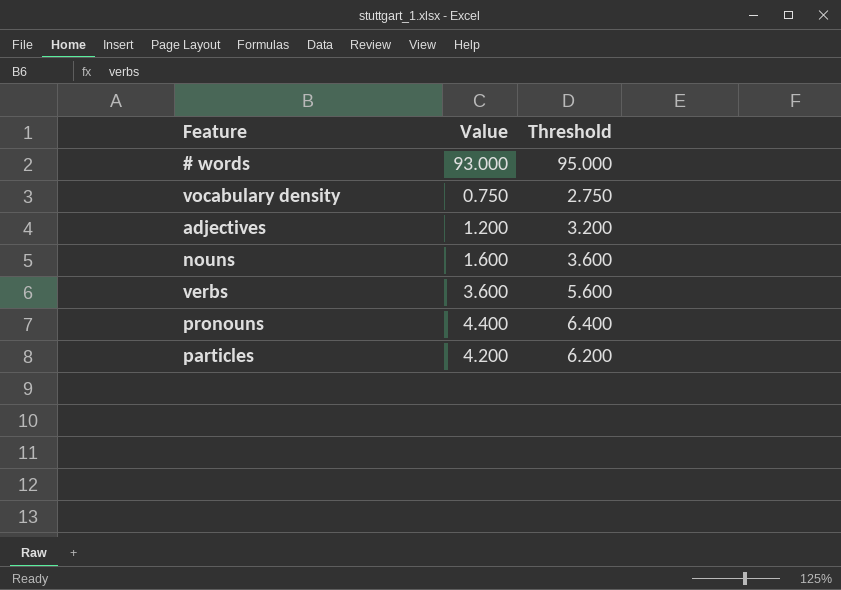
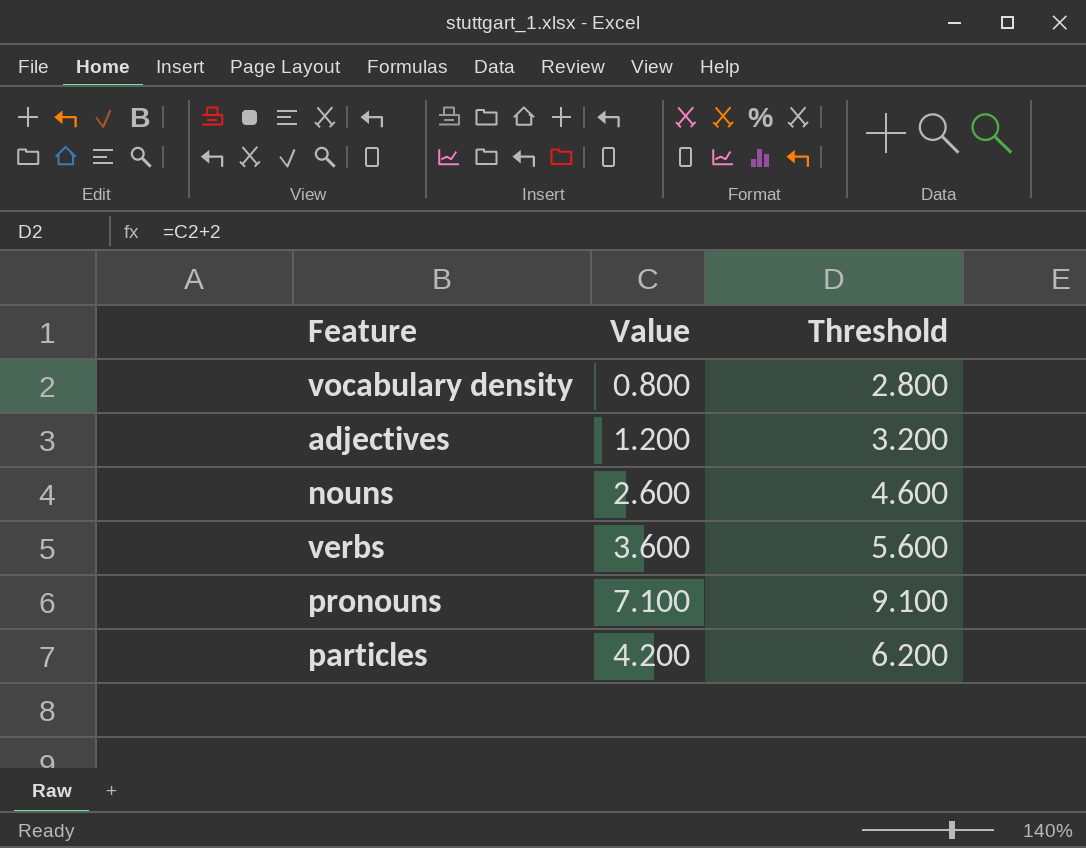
row # words: 93.000 | 95.000 -> none
vocabulary density | Value: 0.750 -> 0.800
vocabulary density | Threshold: 2.750 -> 2.800
nouns | Value: 1.600 -> 2.600
nouns | Threshold: 3.600 -> 4.600
pronouns | Value: 4.400 -> 7.100
pronouns | Threshold: 6.400 -> 9.100

